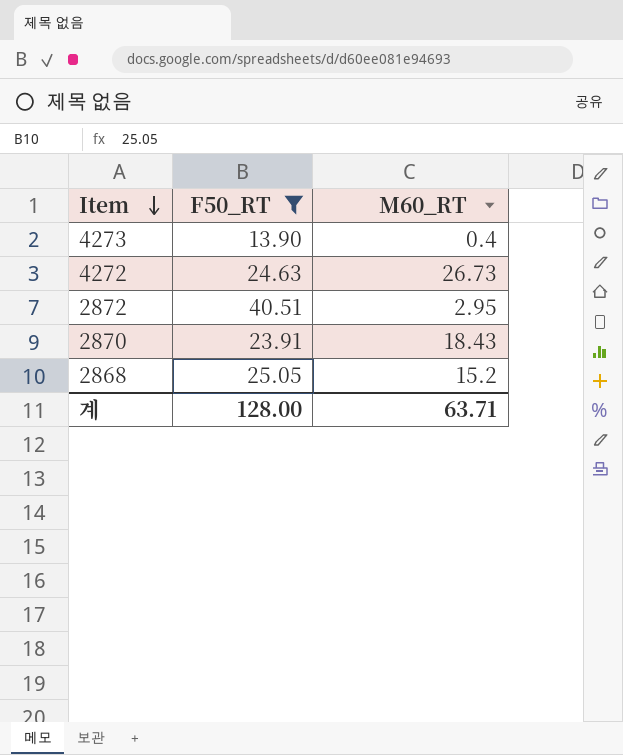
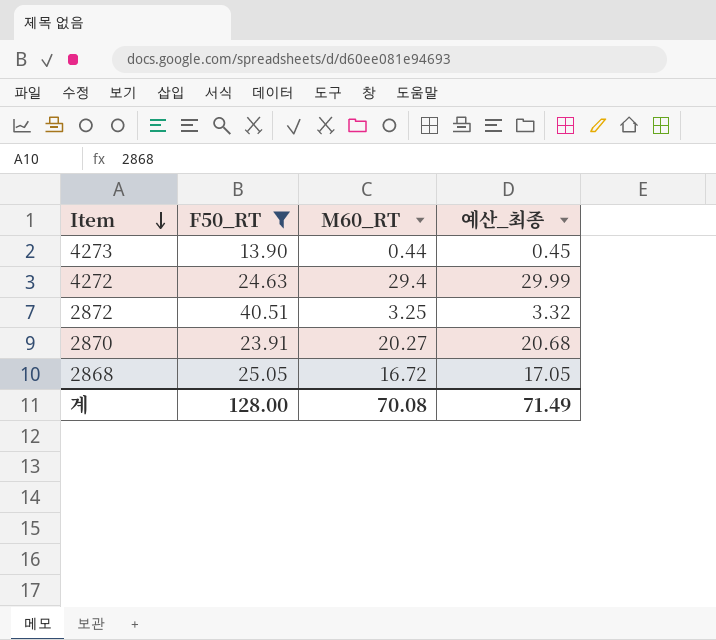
column 예산_최종 | formula: none -> [M60_RT] * 1.02
4273 | M60_RT: 0.4 -> 0.44
4272 | M60_RT: 26.73 -> 29.4
2872 | M60_RT: 2.95 -> 3.25
2870 | M60_RT: 18.43 -> 20.27
2868 | M60_RT: 15.2 -> 16.72
계 | M60_RT: 63.71 -> 70.08

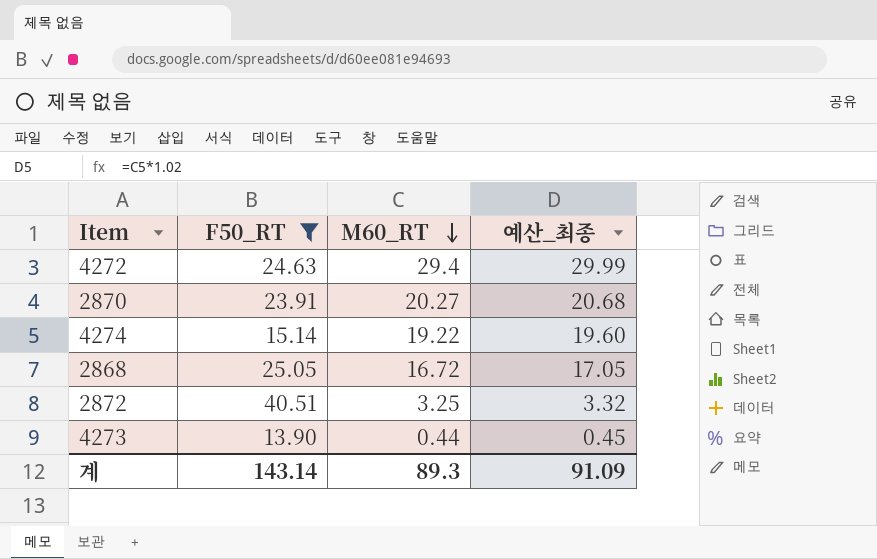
row order: Item descending -> M60_RT descending
row 4274: none -> 15.14 | 19.22 | 19.60
계 | F50_RT: 128.00 -> 143.14
계 | M60_RT: 70.08 -> 89.3
계 | 예산_최종: 71.49 -> 91.09

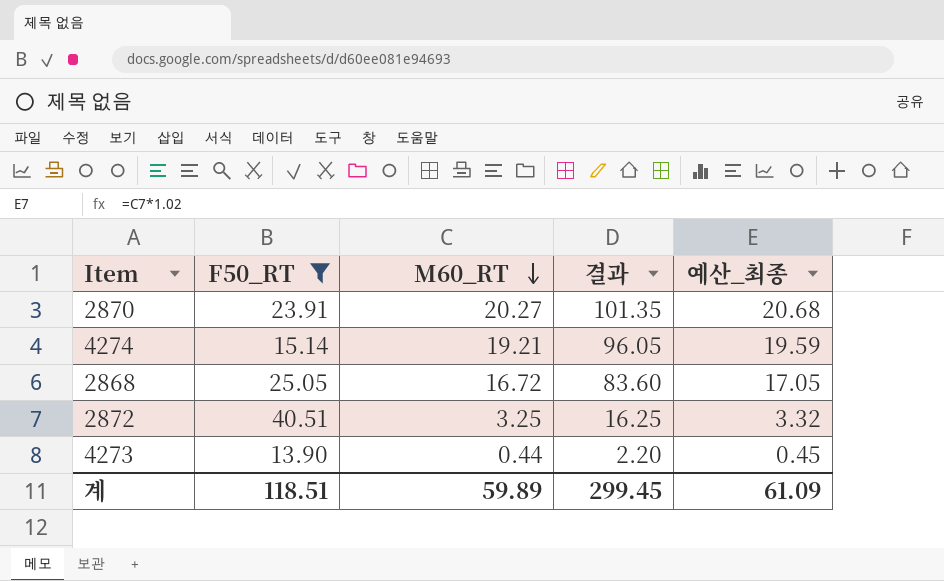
column 결과 | formula: none -> [M60_RT] * 5
row 4272: 24.63 | 29.4 | 29.99 -> none
4274 | M60_RT: 19.22 -> 19.21
4274 | 예산_최종: 19.60 -> 19.59
계 | F50_RT: 143.14 -> 118.51
계 | M60_RT: 89.3 -> 59.89
계 | 예산_최종: 91.09 -> 61.09

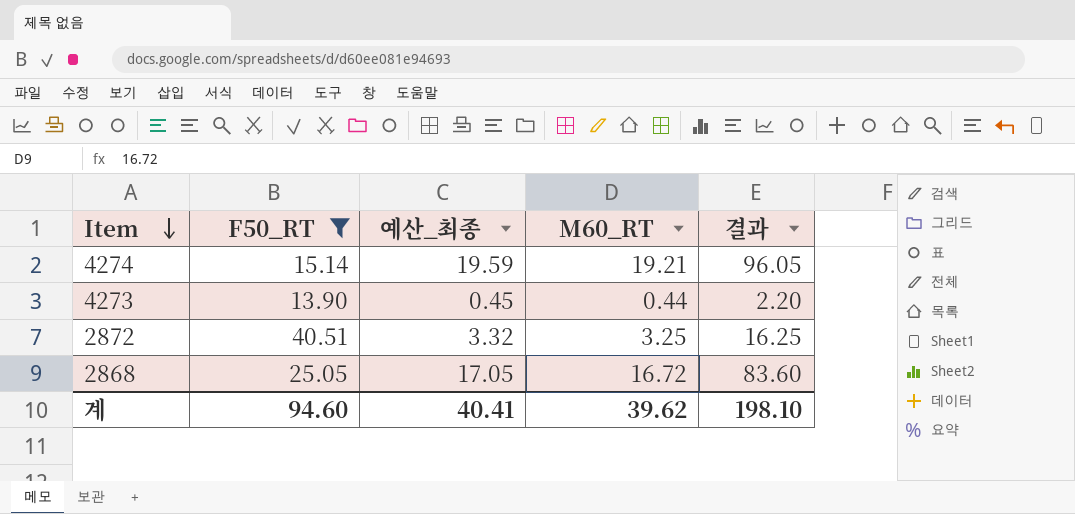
row order: M60_RT descending -> Item descending
column 예산_최종 | position: 5 -> 3
row 2870: 23.91 | 20.27 | 101.35 | 20.68 -> none
계 | F50_RT: 118.51 -> 94.60
계 | 예산_최종: 61.09 -> 40.41
계 | M60_RT: 59.89 -> 39.62
계 | 결과: 299.45 -> 198.10

